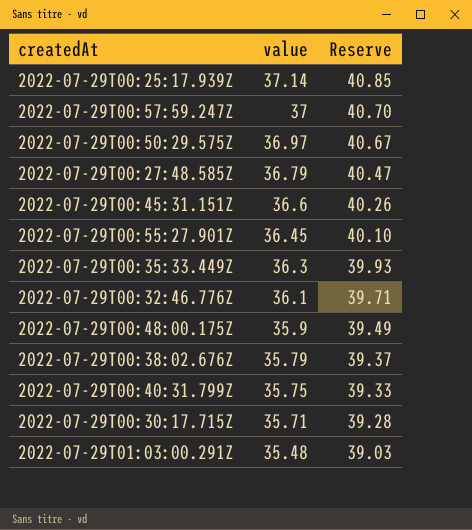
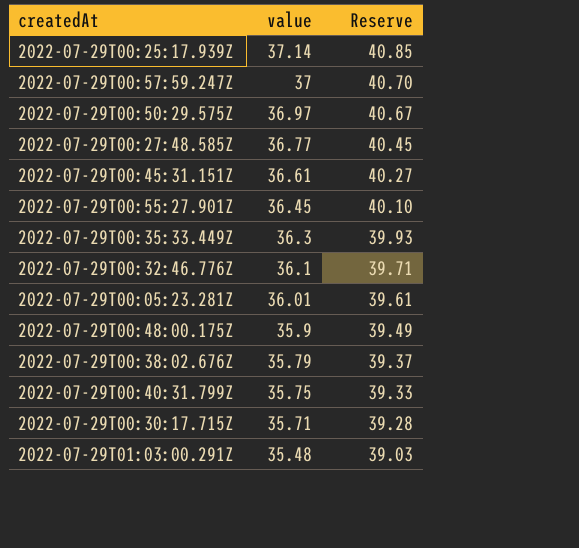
2022-07-29T00:27:48.585Z | value: 36.79 -> 36.77
2022-07-29T00:27:48.585Z | Reserve: 40.47 -> 40.45
2022-07-29T00:45:31.151Z | value: 36.6 -> 36.61
2022-07-29T00:45:31.151Z | Reserve: 40.26 -> 40.27
row 2022-07-29T00:05:23.281Z: none -> 36.01 | 39.61

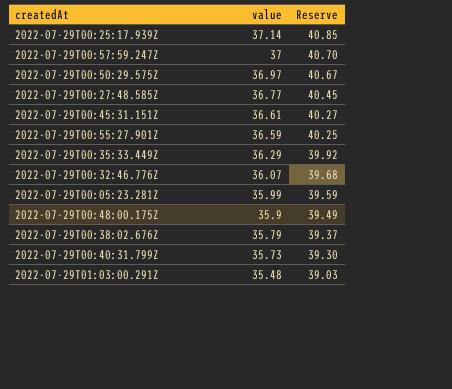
row 2022-07-29T00:30:17.715Z: 35.71 | 39.28 -> none
2022-07-29T00:55:27.901Z | value: 36.45 -> 36.59
2022-07-29T00:55:27.901Z | Reserve: 40.10 -> 40.25
2022-07-29T00:35:33.449Z | value: 36.3 -> 36.29
2022-07-29T00:35:33.449Z | Reserve: 39.93 -> 39.92
2022-07-29T00:32:46.776Z | value: 36.1 -> 36.07
2022-07-29T00:32:46.776Z | Reserve: 39.71 -> 39.68
2022-07-29T00:05:23.281Z | value: 36.01 -> 35.99
2022-07-29T00:05:23.281Z | Reserve: 39.61 -> 39.59
2022-07-29T00:40:31.799Z | value: 35.75 -> 35.73
2022-07-29T00:40:31.799Z | Reserve: 39.33 -> 39.30

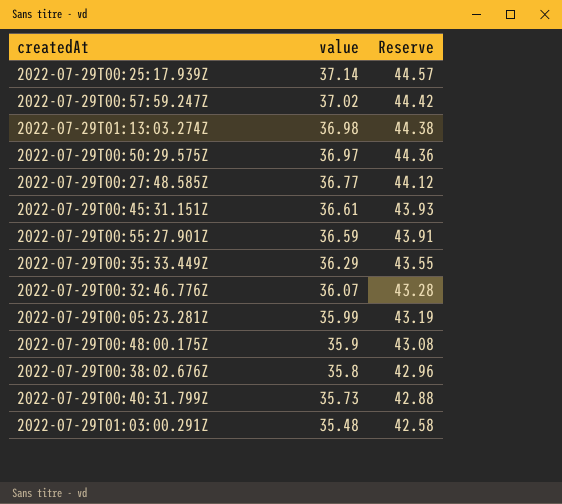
column Reserve | formula: [value] * 1.1 -> [value] * 1.2
2022-07-29T00:57:59.247Z | value: 37 -> 37.02
row 2022-07-29T01:13:03.274Z: none -> 36.98 | 44.38
2022-07-29T00:38:02.676Z | value: 35.79 -> 35.8

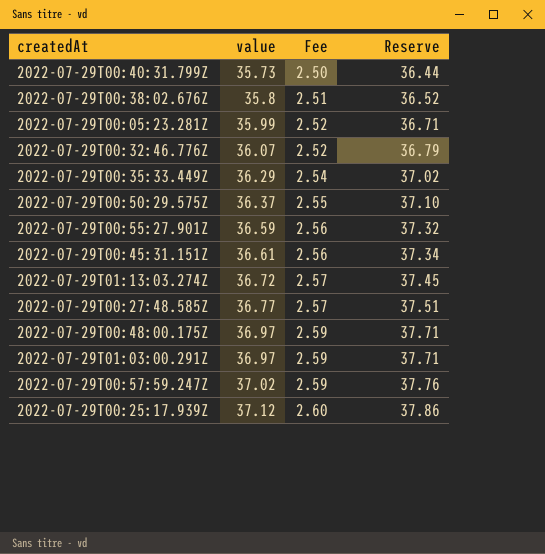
row order: value descending -> value ascending
column Fee | formula: none -> [value] * 0.07
column Reserve | formula: [value] * 1.2 -> [value] * 1.02
2022-07-29T00:50:29.575Z | value: 36.97 -> 36.37
2022-07-29T01:13:03.274Z | value: 36.98 -> 36.72
2022-07-29T00:48:00.175Z | value: 35.9 -> 36.97
2022-07-29T01:03:00.291Z | value: 35.48 -> 36.97
2022-07-29T00:25:17.939Z | value: 37.14 -> 37.12

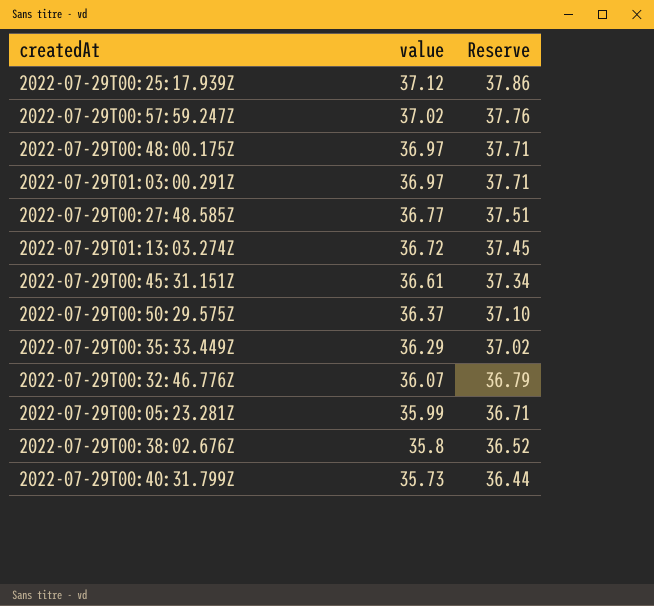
row order: value ascending -> value descending
column Fee | formula: [value] * 0.07 -> none
row 2022-07-29T00:55:27.901Z: 36.59 | 2.56 | 37.32 -> none

